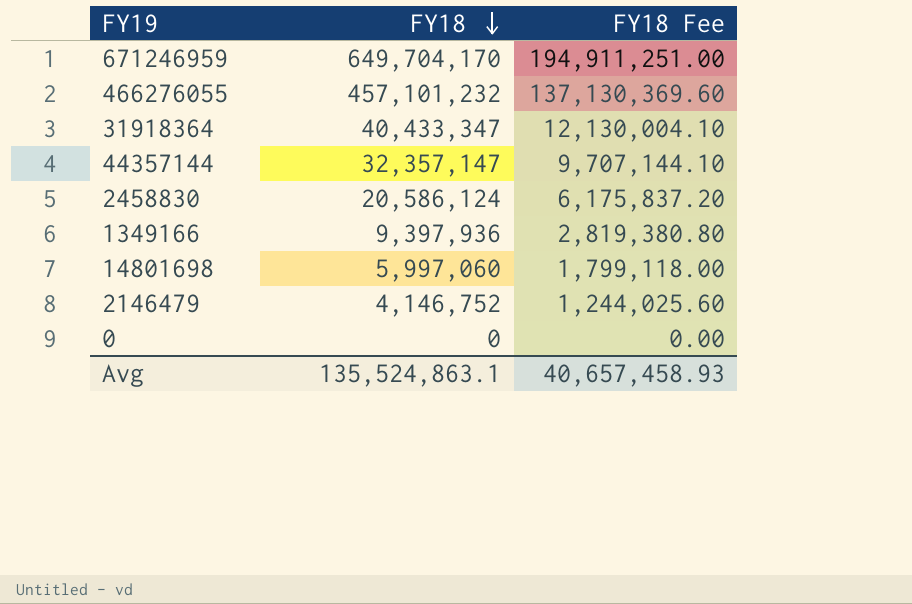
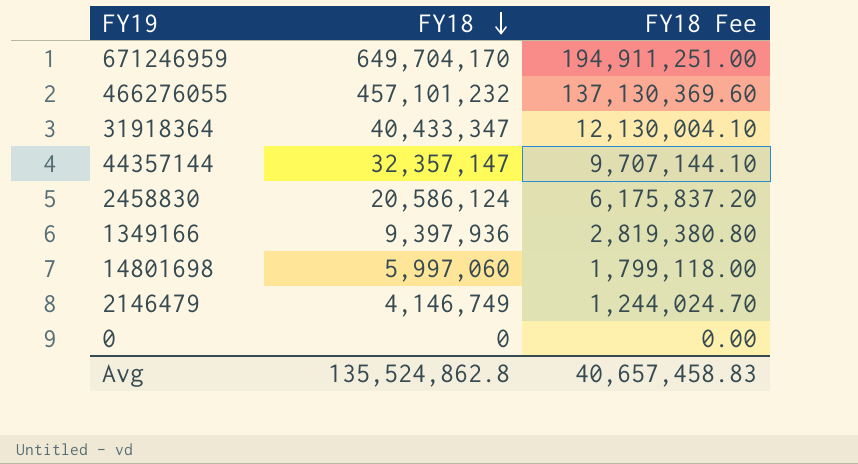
2146479 | FY18: 4,146,752 -> 4,146,749
2146479 | FY18 Fee: 1,244,025.60 -> 1,244,024.70
Avg | FY18: 135,524,863.1 -> 135,524,862.8
Avg | FY18 Fee: 40,657,458.93 -> 40,657,458.83

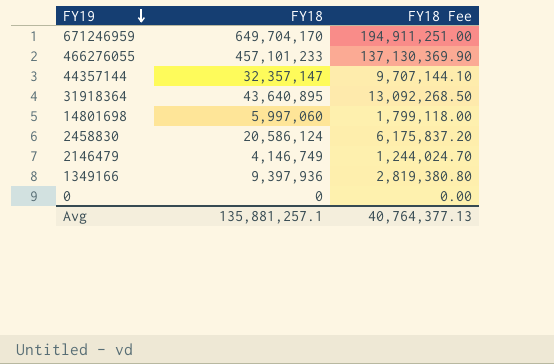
row order: FY18 descending -> FY19 descending
466276055 | FY18: 457,101,232 -> 457,101,233
466276055 | FY18 Fee: 137,130,369.60 -> 137,130,369.90
31918364 | FY18: 40,433,347 -> 43,640,895
31918364 | FY18 Fee: 12,130,004.10 -> 13,092,268.50
Avg | FY18: 135,524,862.8 -> 135,881,257.1
Avg | FY18 Fee: 40,657,458.83 -> 40,764,377.13

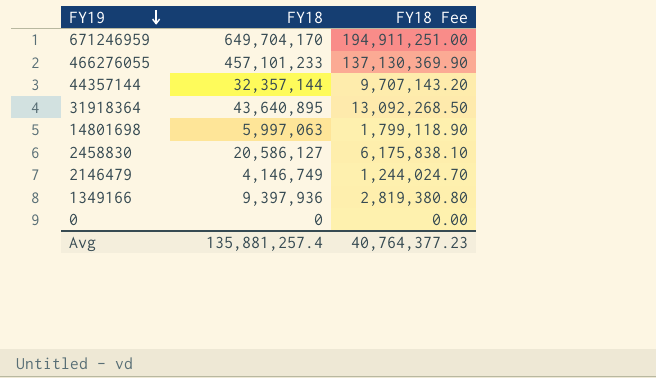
44357144 | FY18: 32,357,147 -> 32,357,144
44357144 | FY18 Fee: 9,707,144.10 -> 9,707,143.20
14801698 | FY18: 5,997,060 -> 5,997,063
14801698 | FY18 Fee: 1,799,118.00 -> 1,799,118.90
2458830 | FY18: 20,586,124 -> 20,586,127
2458830 | FY18 Fee: 6,175,837.20 -> 6,175,838.10
Avg | FY18: 135,881,257.1 -> 135,881,257.4
Avg | FY18 Fee: 40,764,377.13 -> 40,764,377.23

